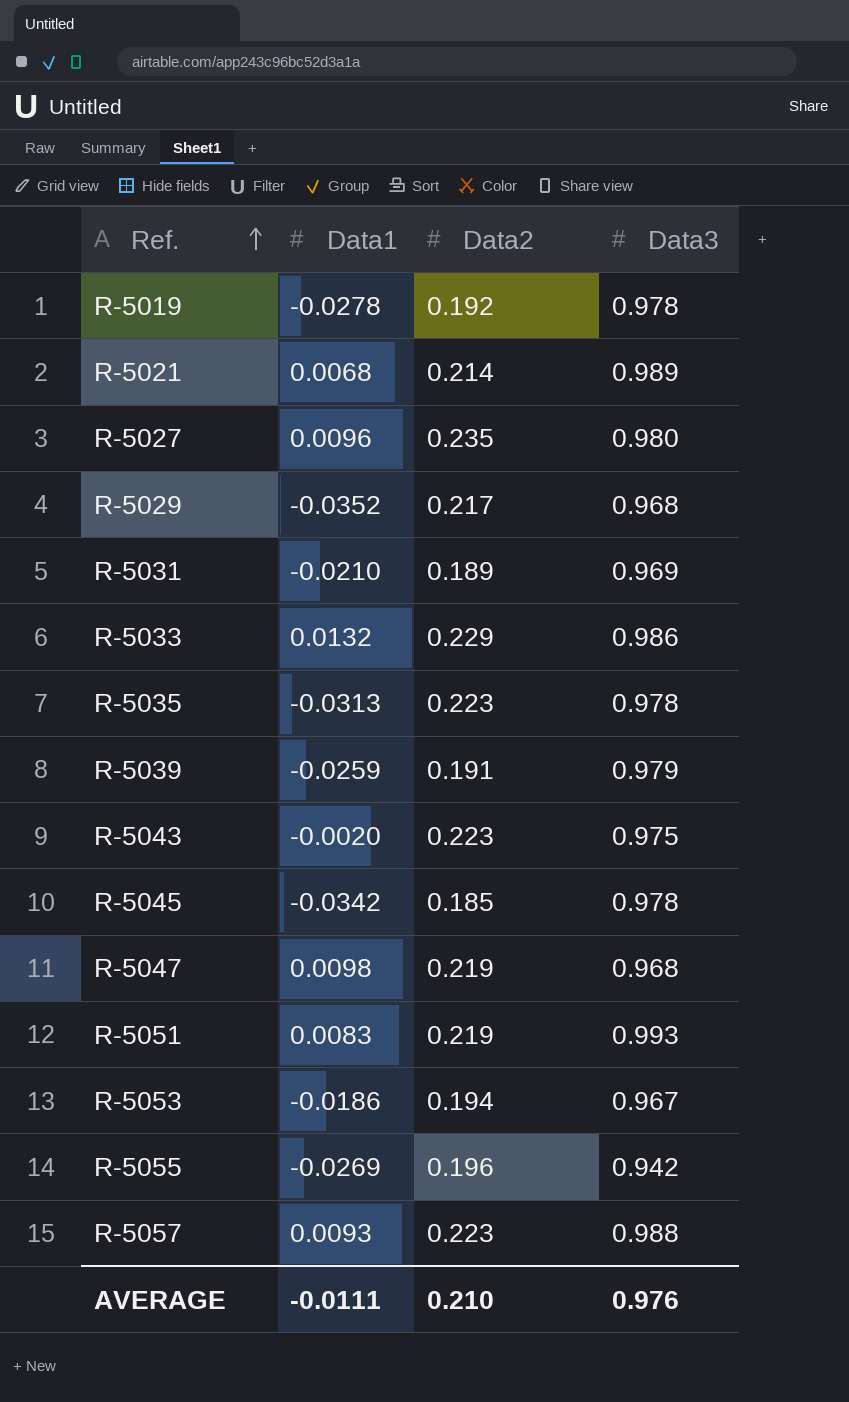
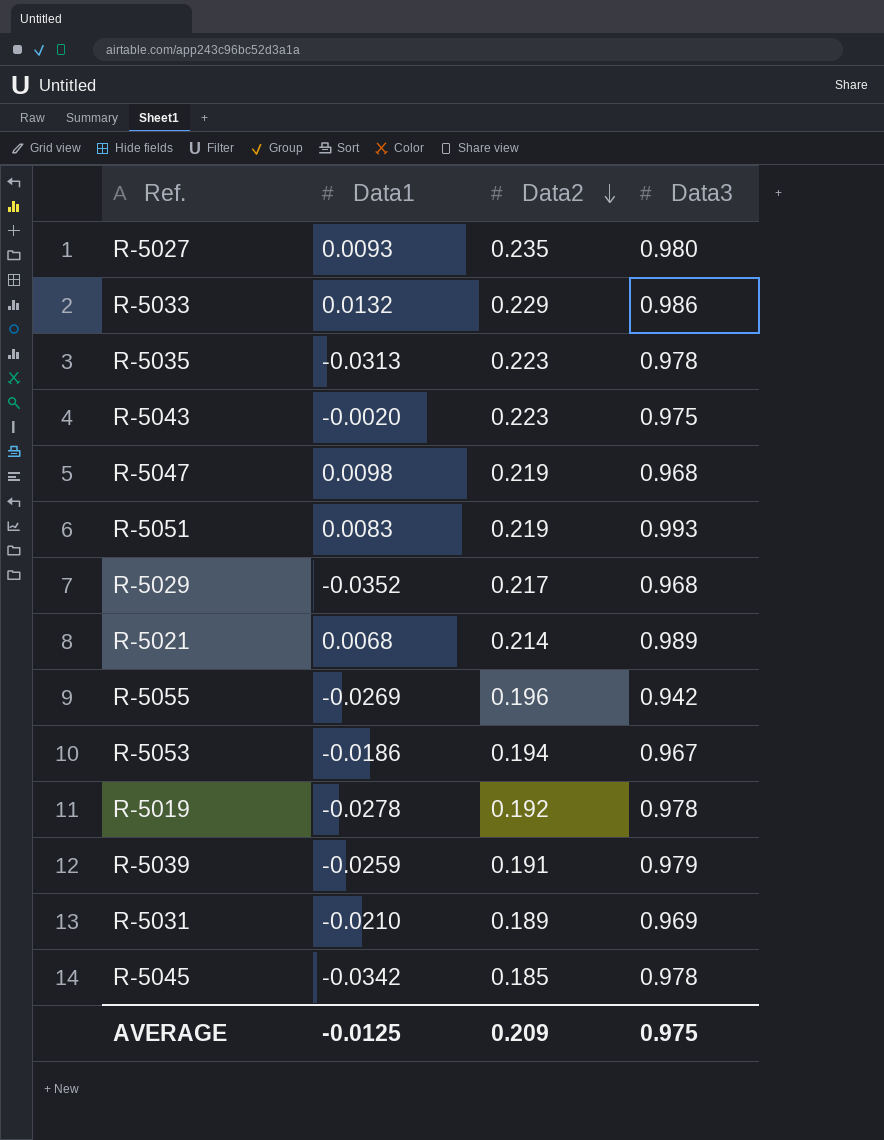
row order: Ref. ascending -> Data2 descending
row R-5057: 0.0093 | 0.223 | 0.988 -> none
R-5027 | Data1: 0.0096 -> 0.0093
AVERAGE | Data1: -0.0111 -> -0.0125
AVERAGE | Data2: 0.210 -> 0.209
AVERAGE | Data3: 0.976 -> 0.975

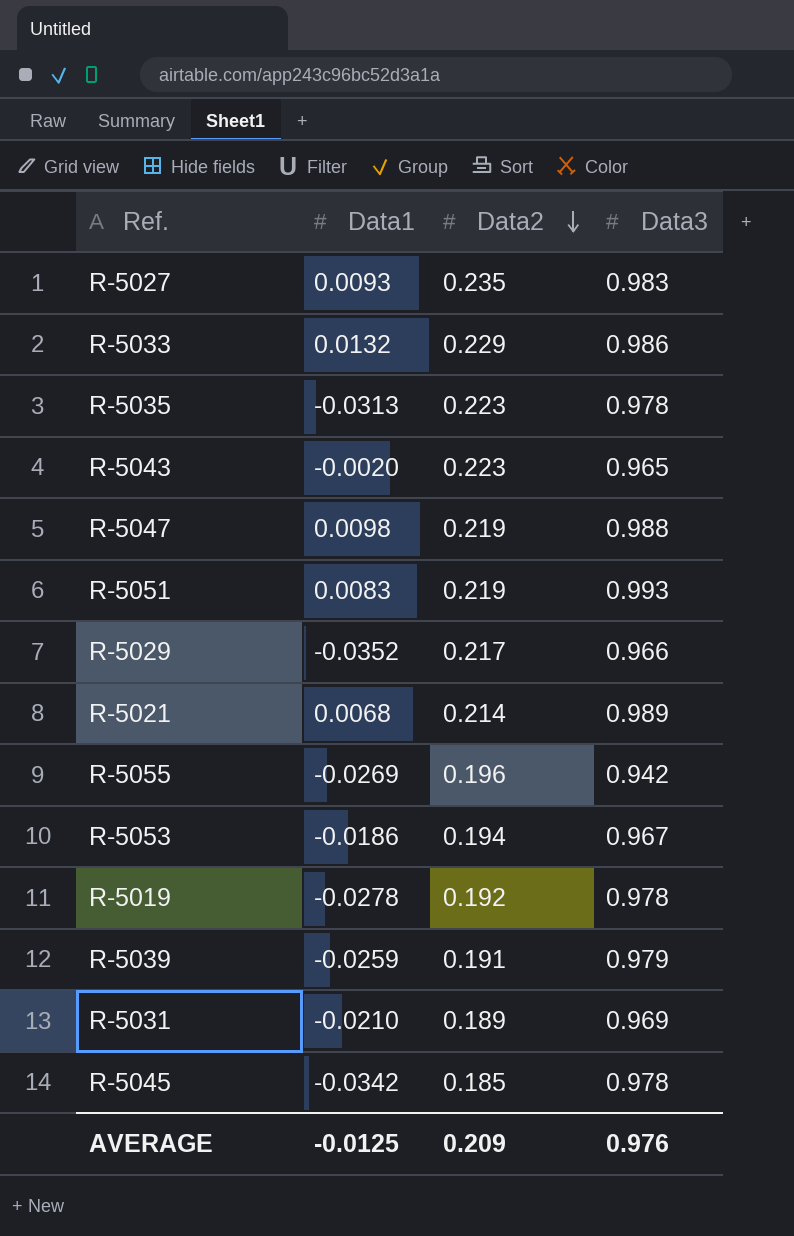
R-5027 | Data3: 0.980 -> 0.983
R-5043 | Data3: 0.975 -> 0.965
R-5047 | Data3: 0.968 -> 0.988
R-5029 | Data3: 0.968 -> 0.966
AVERAGE | Data3: 0.975 -> 0.976

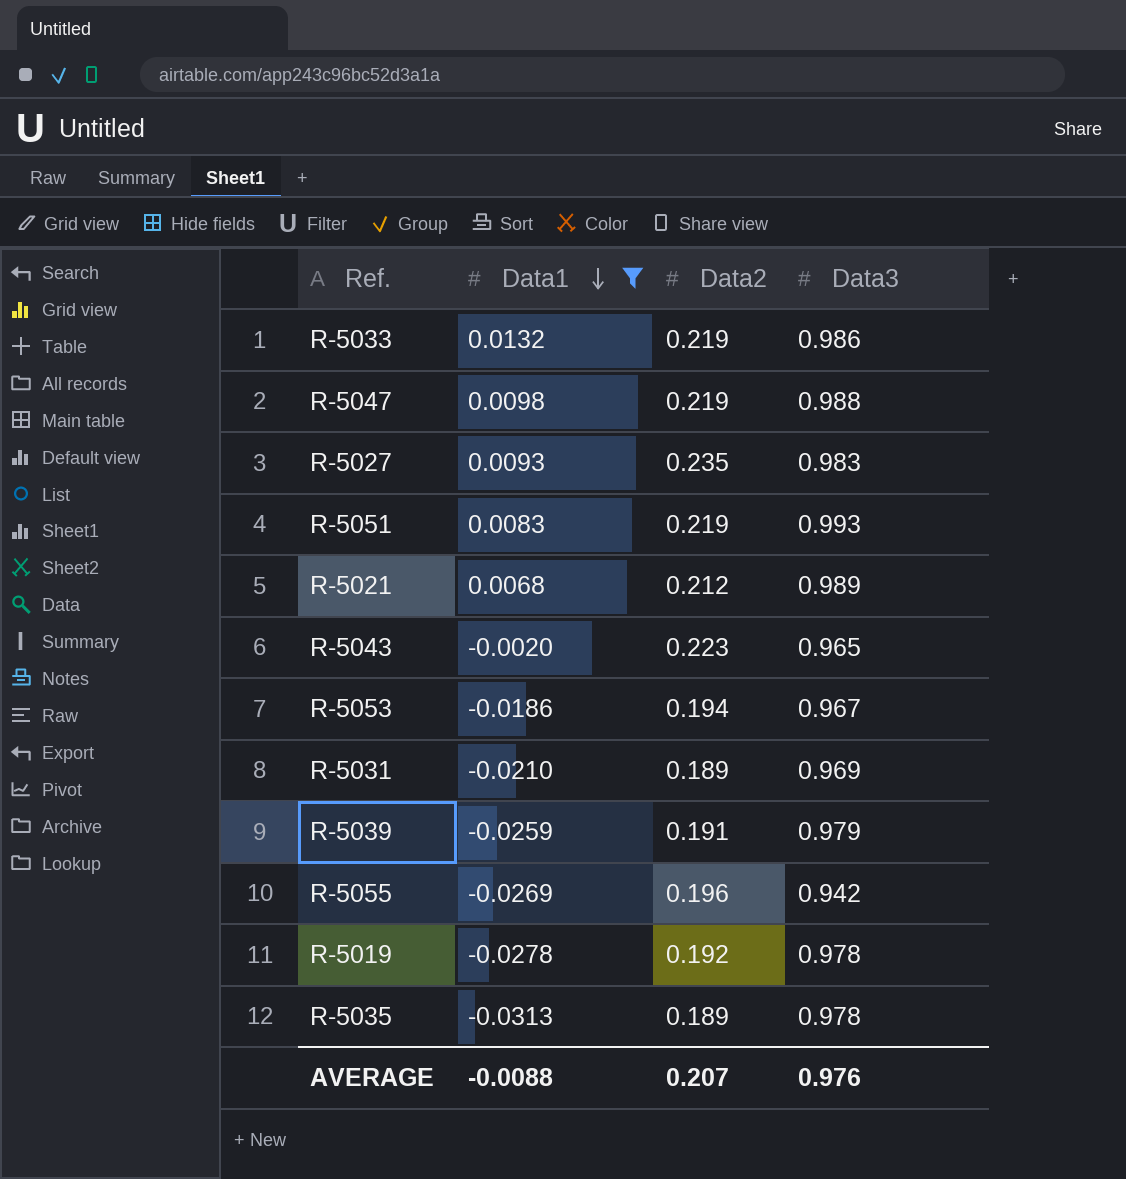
filter: none -> Data1 >= -0.0313
row order: Data2 descending -> Data1 descending
R-5033 | Data2: 0.229 -> 0.219
R-5021 | Data2: 0.214 -> 0.212
R-5035 | Data2: 0.223 -> 0.189
AVERAGE | Data1: -0.0125 -> -0.0088
AVERAGE | Data2: 0.209 -> 0.207

